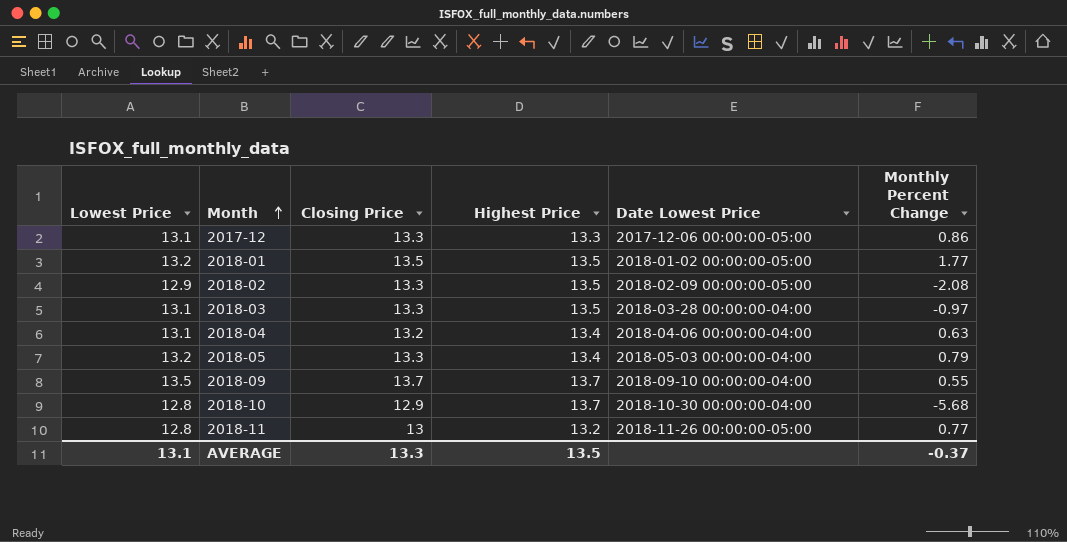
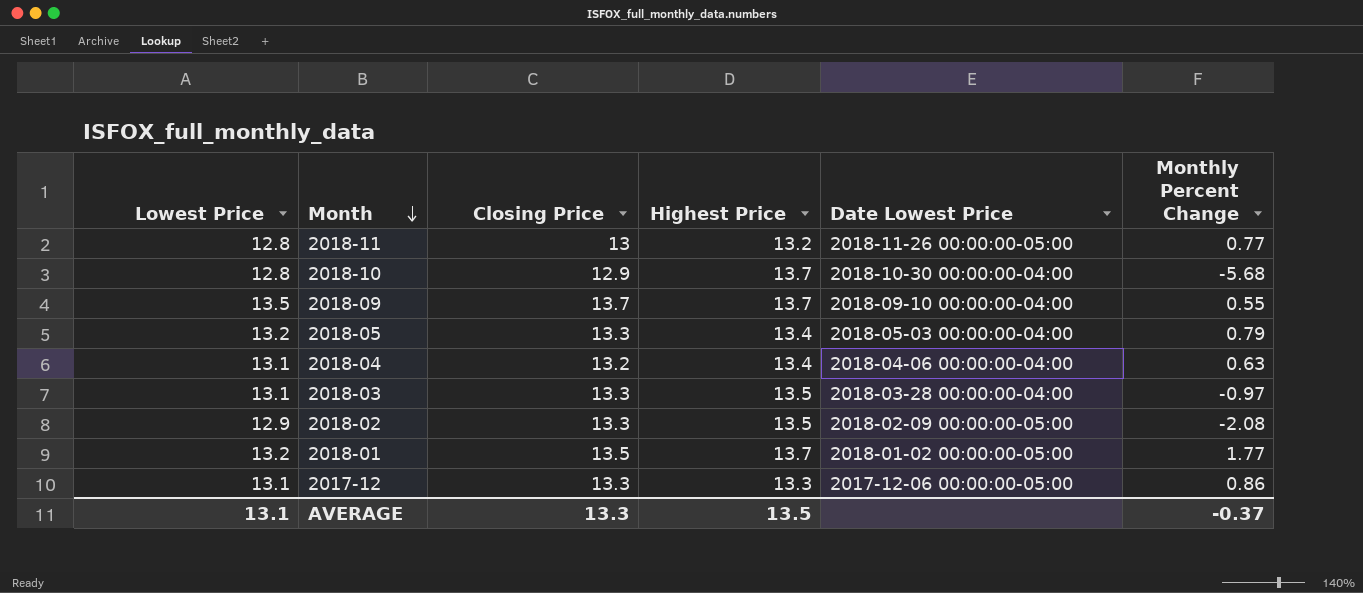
row order: Month ascending -> Month descending
2018-01 | Highest Price: 13.5 -> 13.7

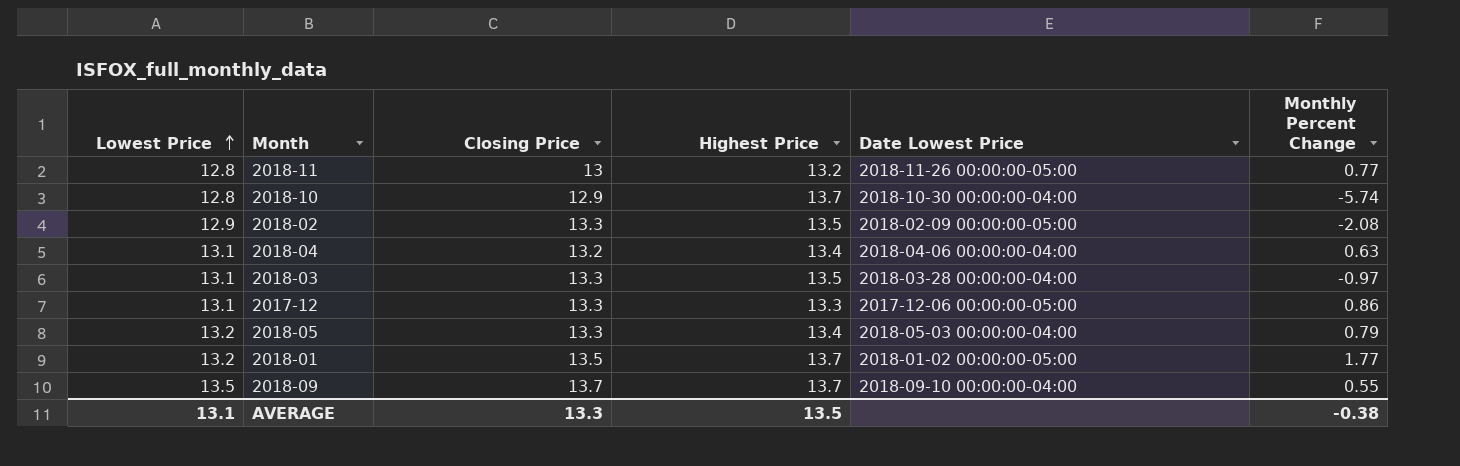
row order: Month descending -> Lowest Price ascending
2018-10 | Monthly Percent Change: -5.68 -> -5.74
AVERAGE | Monthly Percent Change: -0.37 -> -0.38

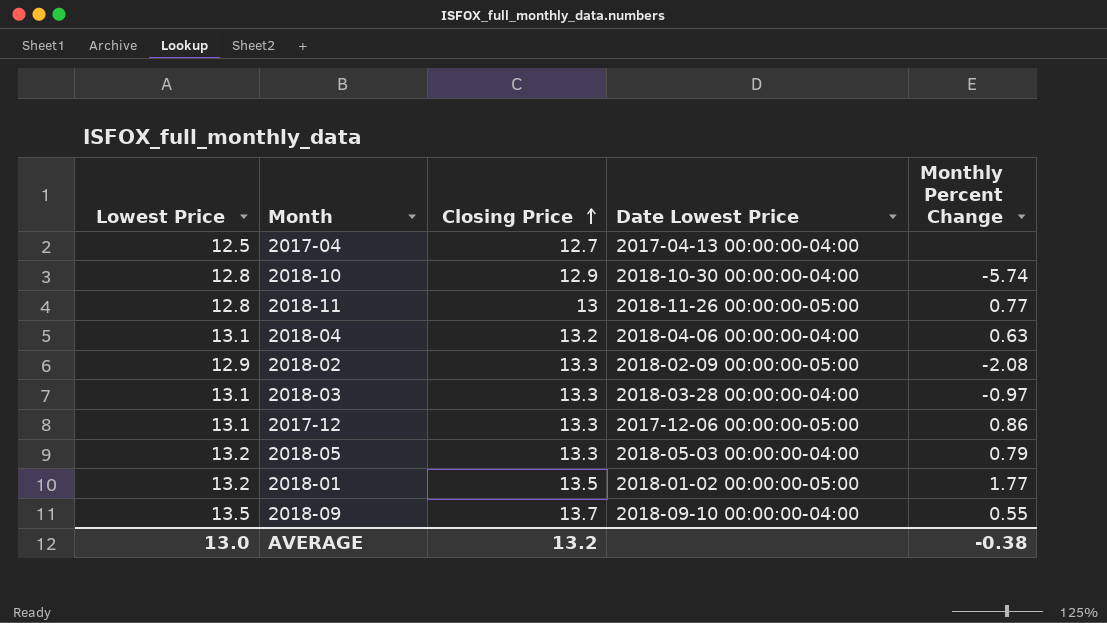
row order: Lowest Price ascending -> Closing Price ascending
column Highest Price | position: 4 -> none
row 2017-04: none -> 12.5 | 12.7 | 2017-04-13 00:00:00-04:00 | none
AVERAGE | Lowest Price: 13.1 -> 13.0
AVERAGE | Closing Price: 13.3 -> 13.2

